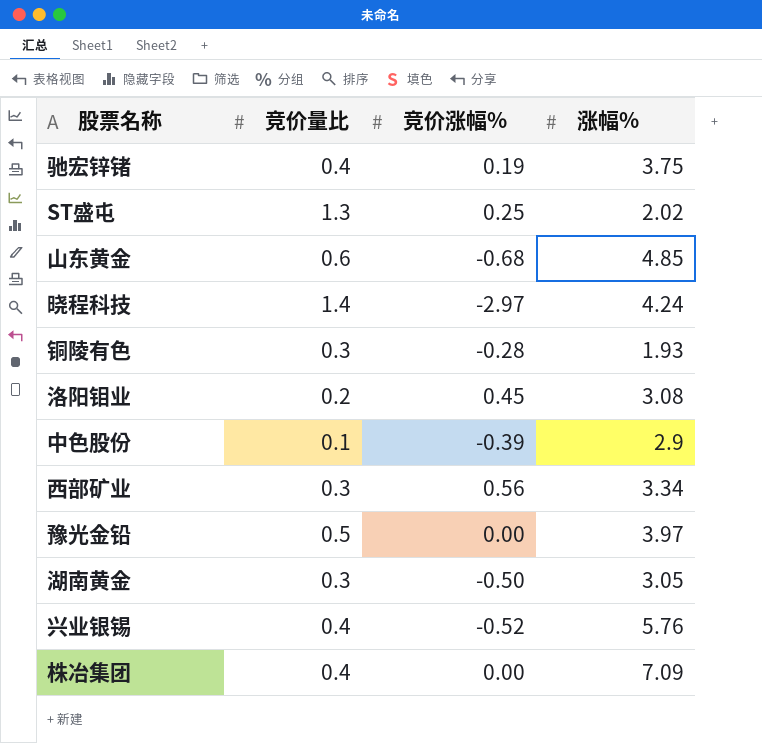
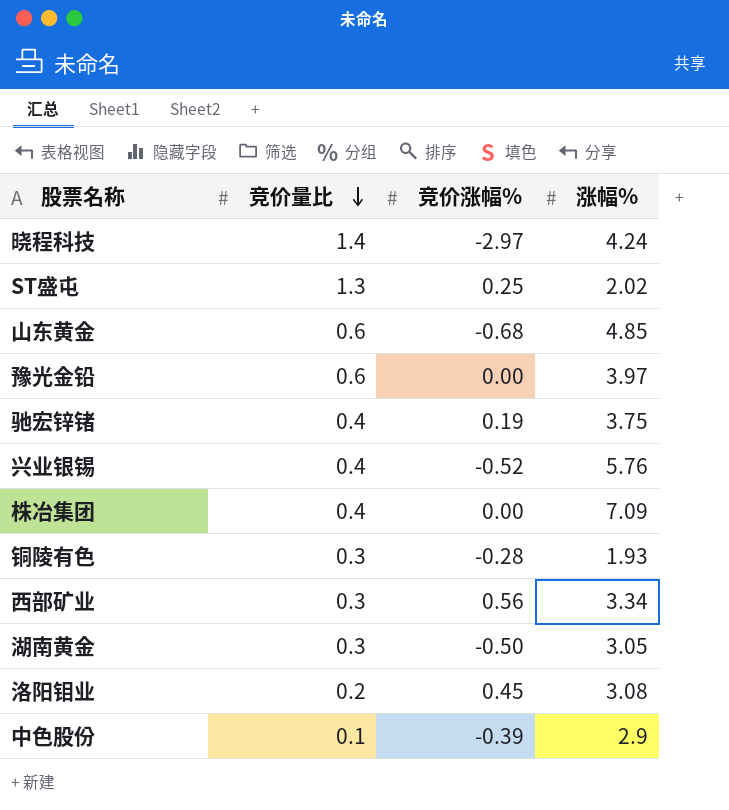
row order: none -> 竞价量比 descending
豫光金铅 | 竞价量比: 0.5 -> 0.6

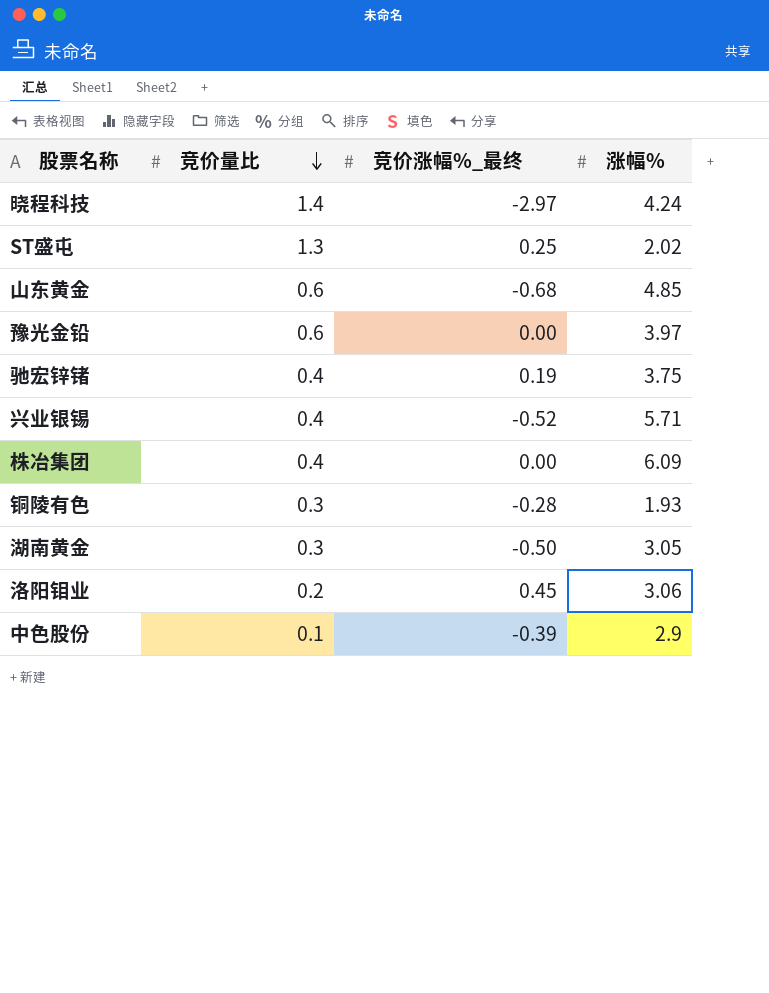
column name: 竞价涨幅% -> 竞价涨幅%_最终
row 西部矿业: 0.3 | 0.56 | 3.34 -> none
兴业银锡 | 涨幅%: 5.76 -> 5.71
株冶集团 | 涨幅%: 7.09 -> 6.09
洛阳钼业 | 涨幅%: 3.08 -> 3.06

